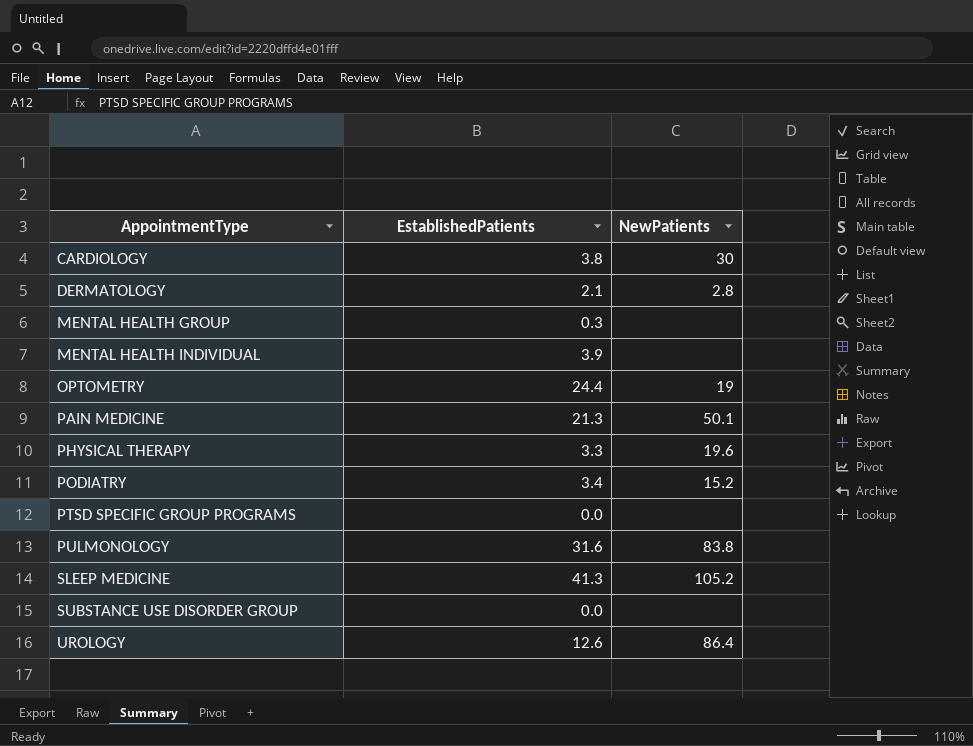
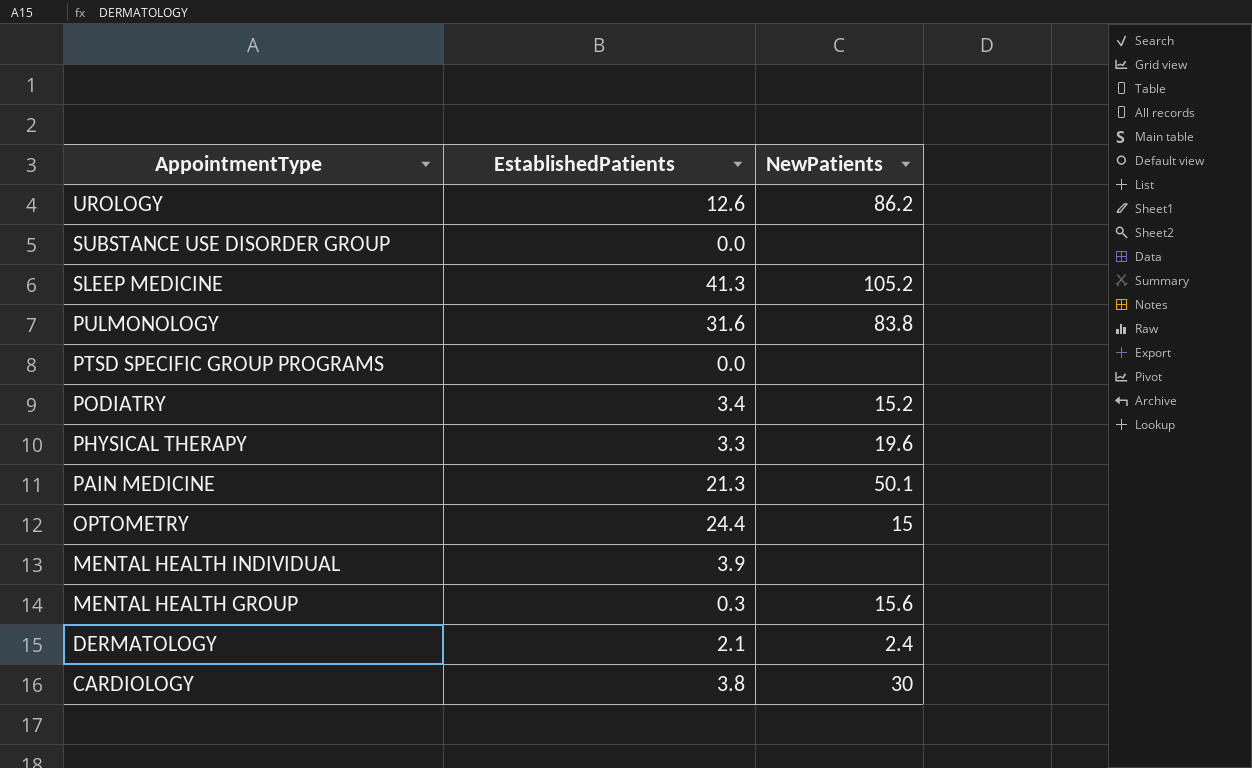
row order: AppointmentType ascending -> AppointmentType descending
UROLOGY | NewPatients: 86.4 -> 86.2
OPTOMETRY | NewPatients: 19 -> 15
MENTAL HEALTH GROUP | NewPatients: none -> 15.6
DERMATOLOGY | NewPatients: 2.8 -> 2.4

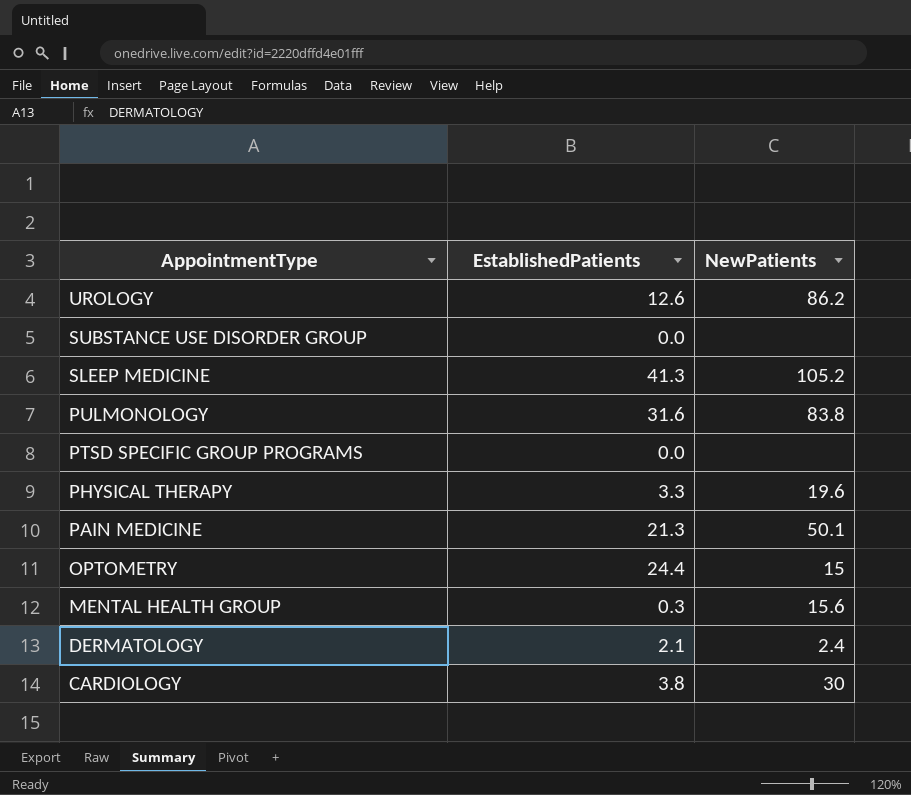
row PODIATRY: 3.4 | 15.2 -> none
row MENTAL HEALTH INDIVIDUAL: 3.9 | none -> none

